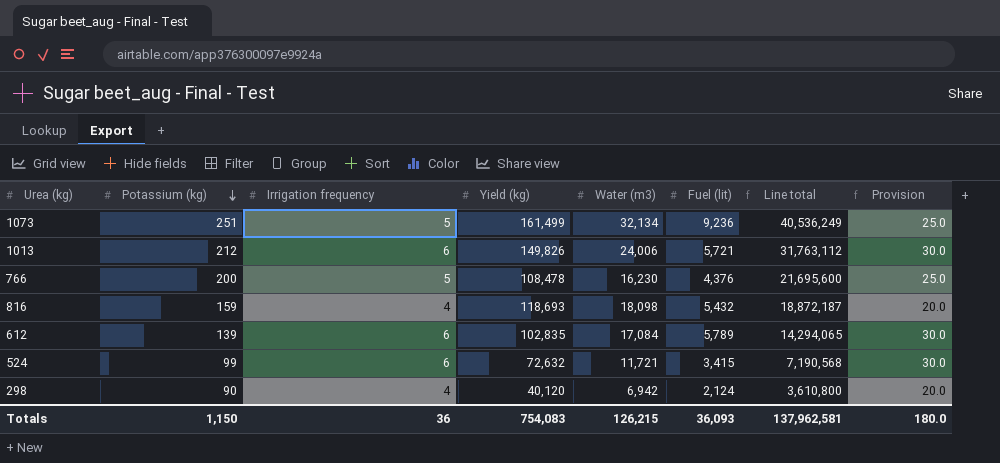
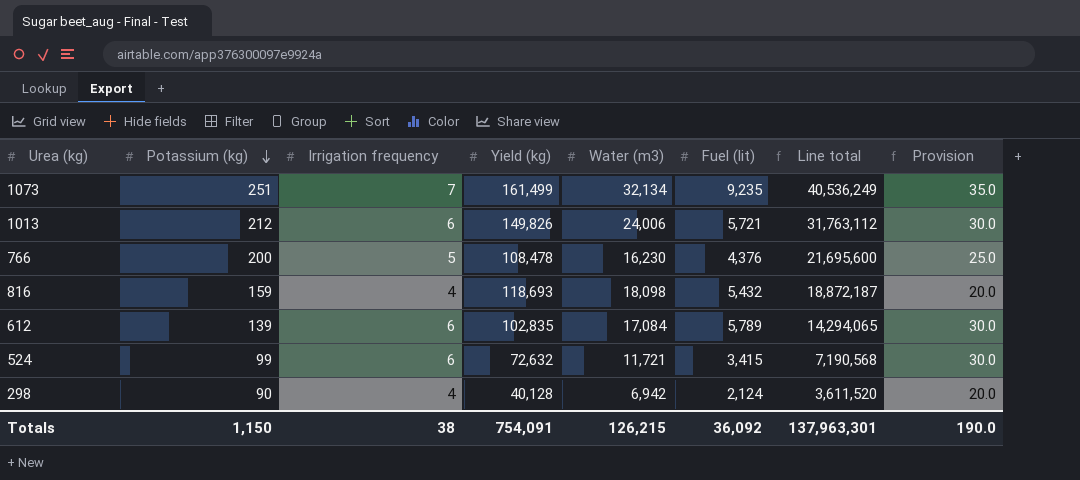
1073 | Irrigation frequency: 5 -> 7
1073 | Fuel (lit): 9,236 -> 9,235
1073 | Provision: 25.0 -> 35.0
298 | Yield (kg): 40,120 -> 40,128
298 | Line total: 3,610,800 -> 3,611,520
Totals | Irrigation frequency: 36 -> 38
Totals | Yield (kg): 754,083 -> 754,091
Totals | Fuel (lit): 36,093 -> 36,092
Totals | Line total: 137,962,581 -> 137,963,301
Totals | Provision: 180.0 -> 190.0

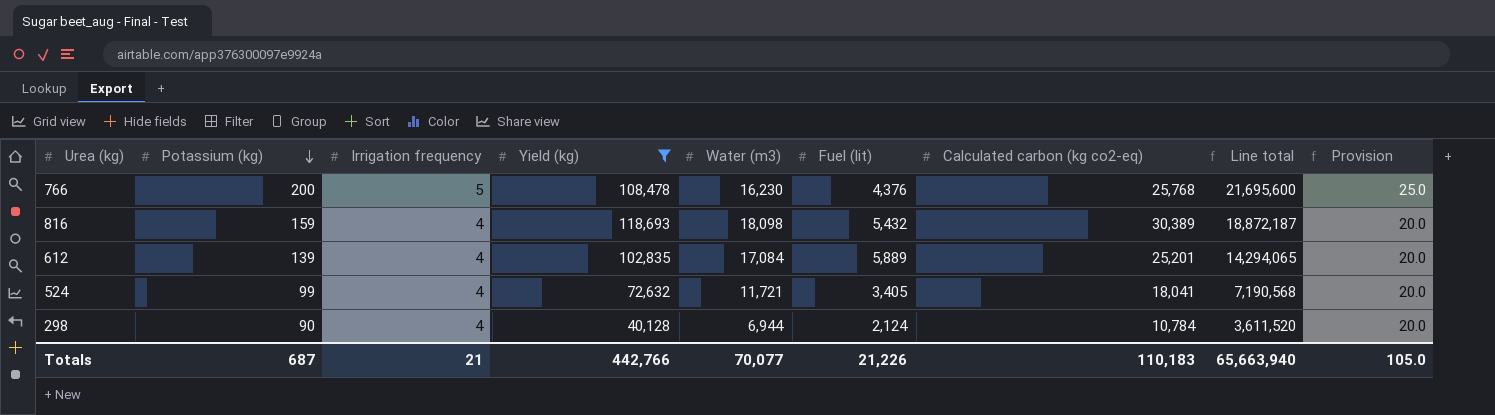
filter: none -> Yield (kg) <= 118,693
column Calculated carbon (kg co2-eq) | position: none -> 7
612 | Irrigation frequency: 6 -> 4
612 | Fuel (lit): 5,789 -> 5,889
612 | Provision: 30.0 -> 20.0
524 | Irrigation frequency: 6 -> 4
524 | Fuel (lit): 3,415 -> 3,405
524 | Provision: 30.0 -> 20.0
298 | Water (m3): 6,942 -> 6,944
Totals | Potassium (kg): 1,150 -> 687
Totals | Irrigation frequency: 38 -> 21
Totals | Yield (kg): 754,091 -> 442,766
Totals | Water (m3): 126,215 -> 70,077
Totals | Fuel (lit): 36,092 -> 21,226
Totals | Line total: 137,963,301 -> 65,663,940
Totals | Provision: 190.0 -> 105.0

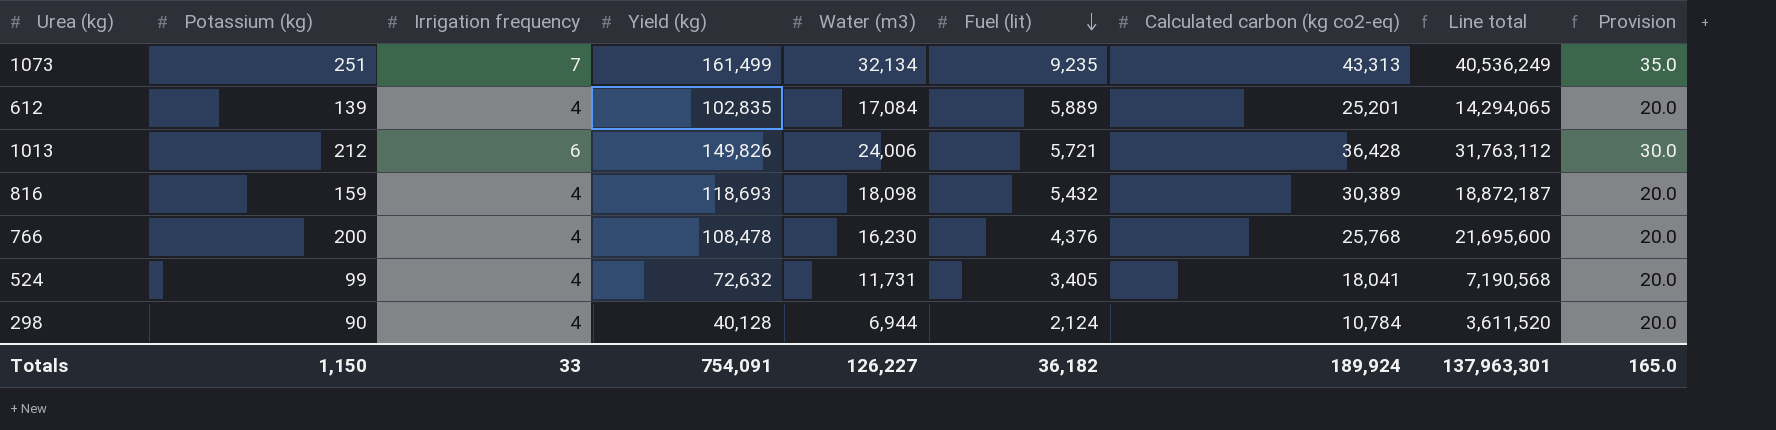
filter: Yield (kg) <= 118,693 -> none
row order: Potassium (kg) descending -> Fuel (lit) descending
766 | Irrigation frequency: 5 -> 4
766 | Provision: 25.0 -> 20.0
524 | Water (m3): 11,721 -> 11,731
Totals | Potassium (kg): 687 -> 1,150
Totals | Irrigation frequency: 21 -> 33
Totals | Yield (kg): 442,766 -> 754,091
Totals | Water (m3): 70,077 -> 126,227
Totals | Fuel (lit): 21,226 -> 36,182
Totals | Calculated carbon (kg co2-eq): 110,183 -> 189,924
Totals | Line total: 65,663,940 -> 137,963,301
Totals | Provision: 105.0 -> 165.0

